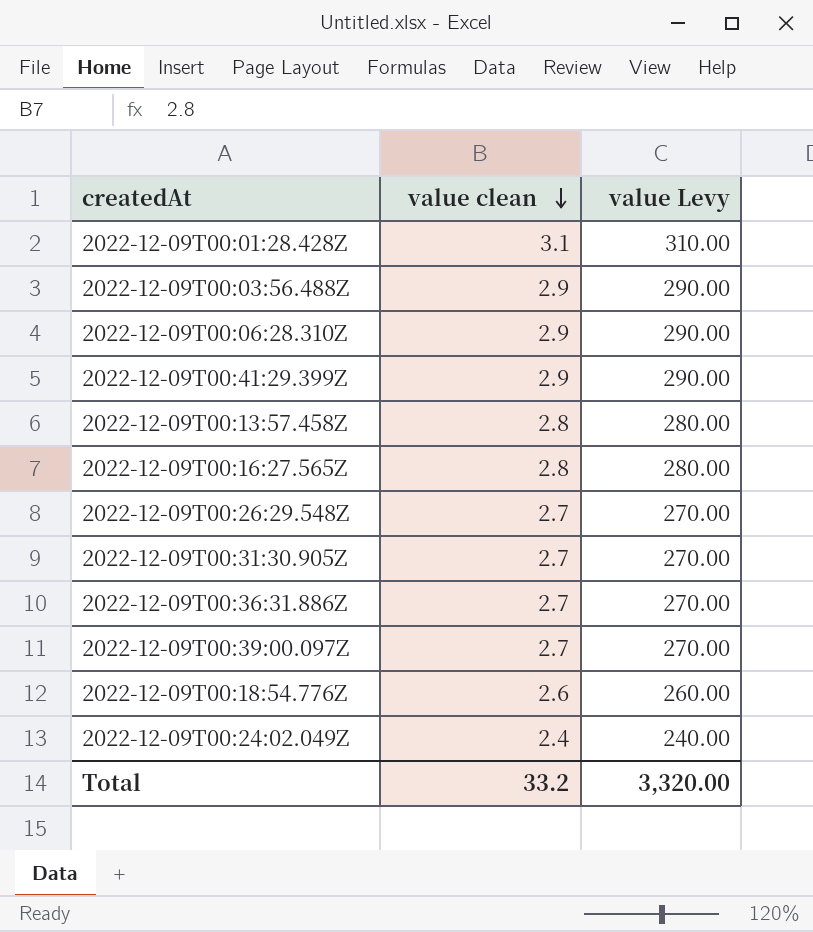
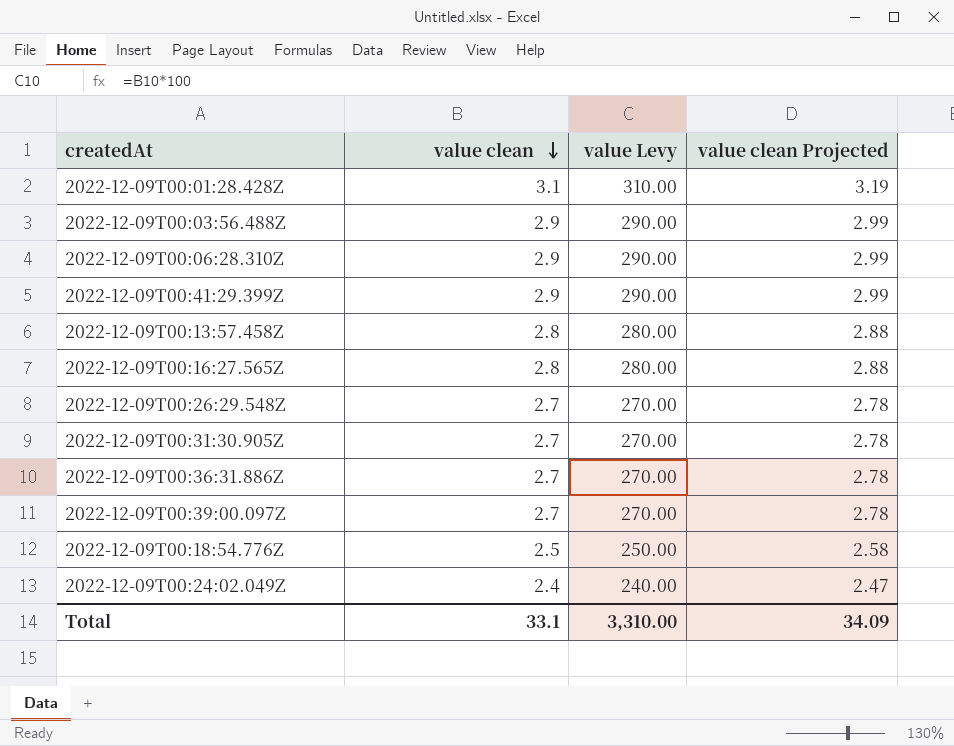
column value clean Projected | formula: none -> [value clean] * 1.03
2022-12-09T00:18:54.776Z | value clean: 2.6 -> 2.5
2022-12-09T00:18:54.776Z | value Levy: 260.00 -> 250.00
Total | value clean: 33.2 -> 33.1
Total | value Levy: 3,320.00 -> 3,310.00

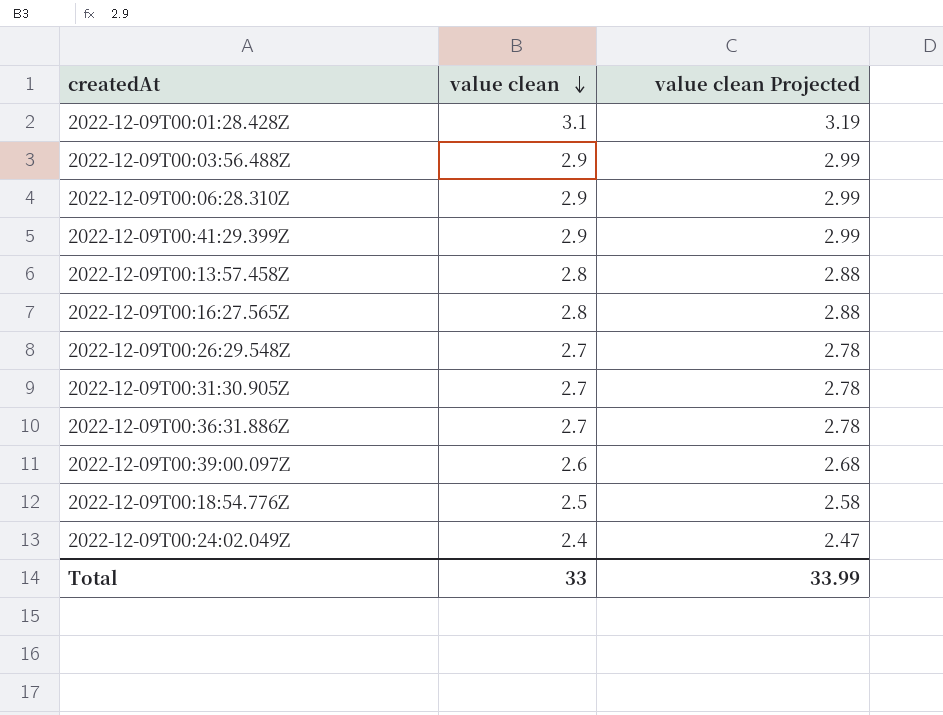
column value Levy | formula: [value clean] * 100 -> none
2022-12-09T00:39:00.097Z | value clean: 2.7 -> 2.6
2022-12-09T00:39:00.097Z | value clean Projected: 2.78 -> 2.68
Total | value clean: 33.1 -> 33
Total | value clean Projected: 34.09 -> 33.99

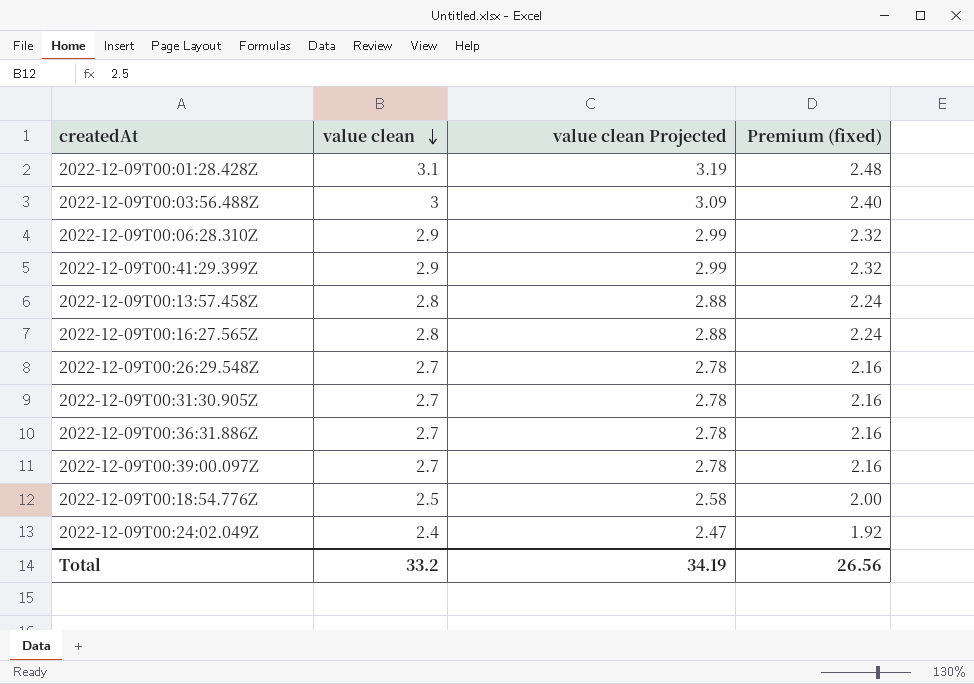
column Premium (fixed) | formula: none -> [value clean] * 0.8
2022-12-09T00:03:56.488Z | value clean: 2.9 -> 3
2022-12-09T00:03:56.488Z | value clean Projected: 2.99 -> 3.09
2022-12-09T00:39:00.097Z | value clean: 2.6 -> 2.7
2022-12-09T00:39:00.097Z | value clean Projected: 2.68 -> 2.78
Total | value clean: 33 -> 33.2
Total | value clean Projected: 33.99 -> 34.19

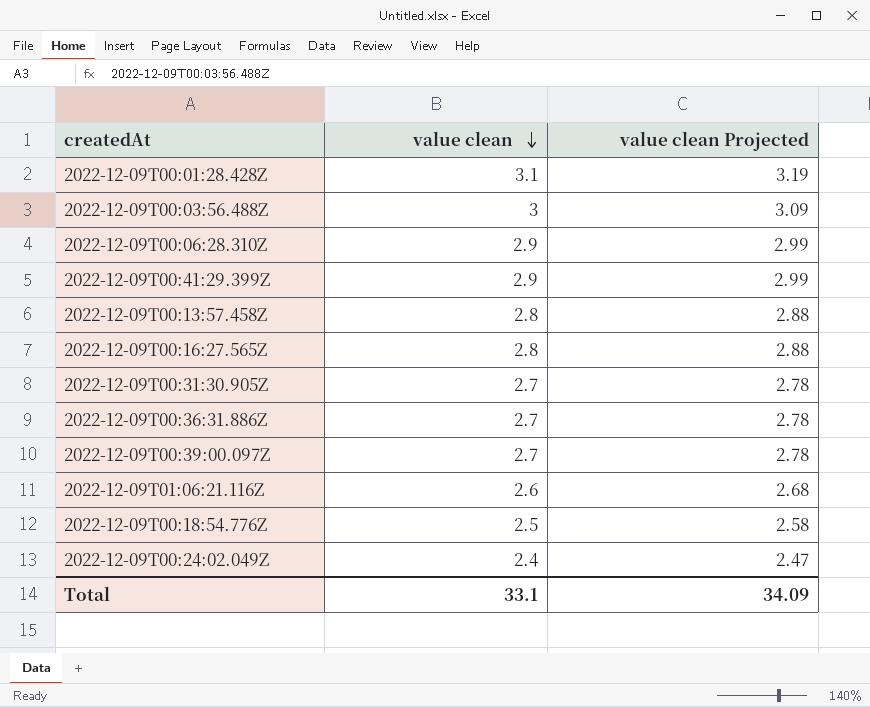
column Premium (fixed) | formula: [value clean] * 0.8 -> none
row 2022-12-09T00:26:29.548Z: 2.7 | 2.78 | 2.16 -> none
row 2022-12-09T01:06:21.116Z: none -> 2.6 | 2.68
Total | value clean: 33.2 -> 33.1
Total | value clean Projected: 34.19 -> 34.09

